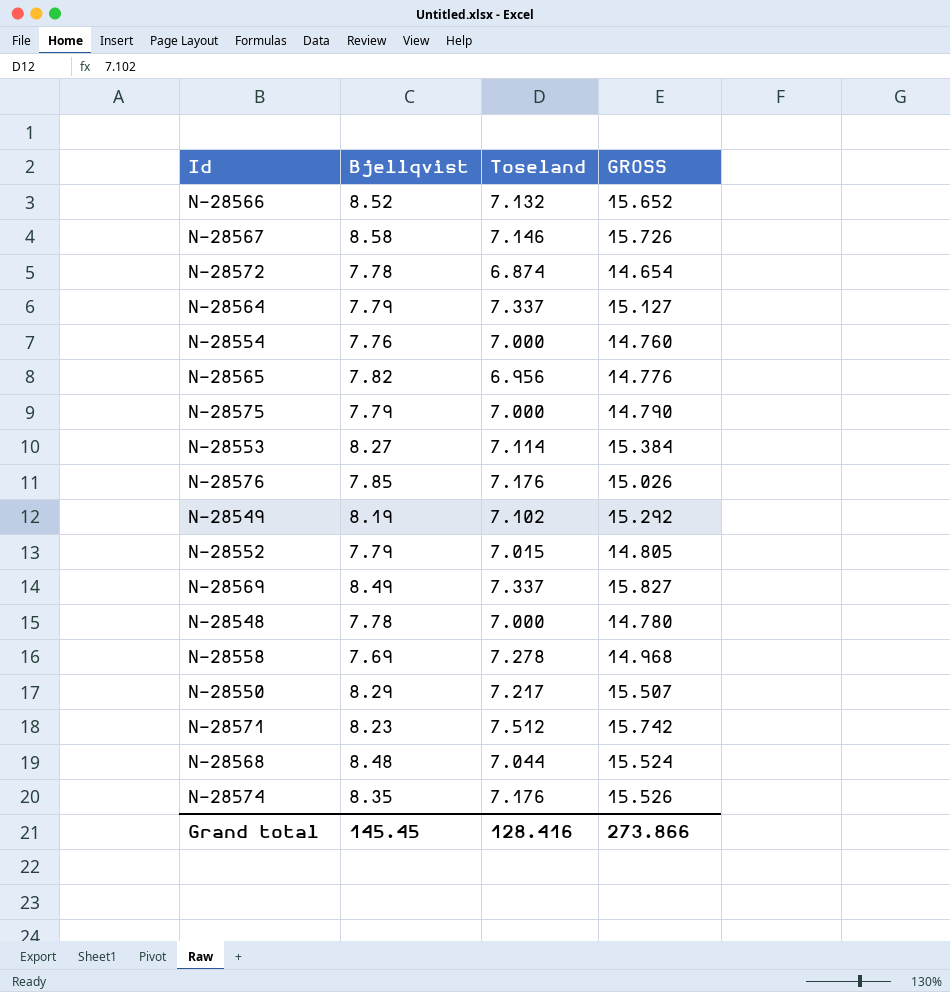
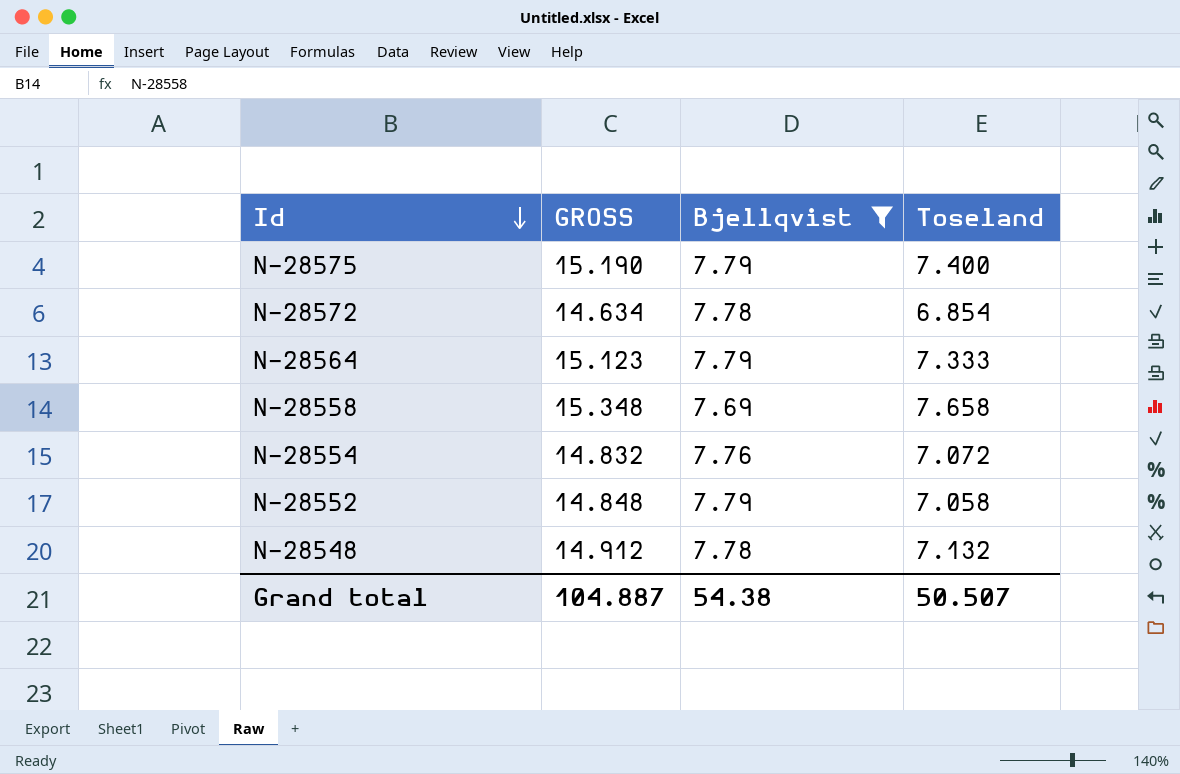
filter: none -> Bjellqvist <= 7.79
row order: none -> Id descending
column GROSS | position: 4 -> 2
N-28575 | GROSS: 14.790 -> 15.190
N-28575 | Toseland: 7.000 -> 7.400
N-28572 | GROSS: 14.654 -> 14.634
N-28572 | Toseland: 6.874 -> 6.854
N-28564 | GROSS: 15.127 -> 15.123
N-28564 | Toseland: 7.337 -> 7.333
N-28558 | GROSS: 14.968 -> 15.348
N-28558 | Toseland: 7.278 -> 7.658
N-28554 | GROSS: 14.760 -> 14.832
N-28554 | Toseland: 7.000 -> 7.072
N-28552 | GROSS: 14.805 -> 14.848
N-28552 | Toseland: 7.015 -> 7.058
N-28548 | GROSS: 14.780 -> 14.912
N-28548 | Toseland: 7.000 -> 7.132
Grand total | GROSS: 273.866 -> 104.887
Grand total | Bjellqvist: 145.45 -> 54.38
Grand total | Toseland: 128.416 -> 50.507

